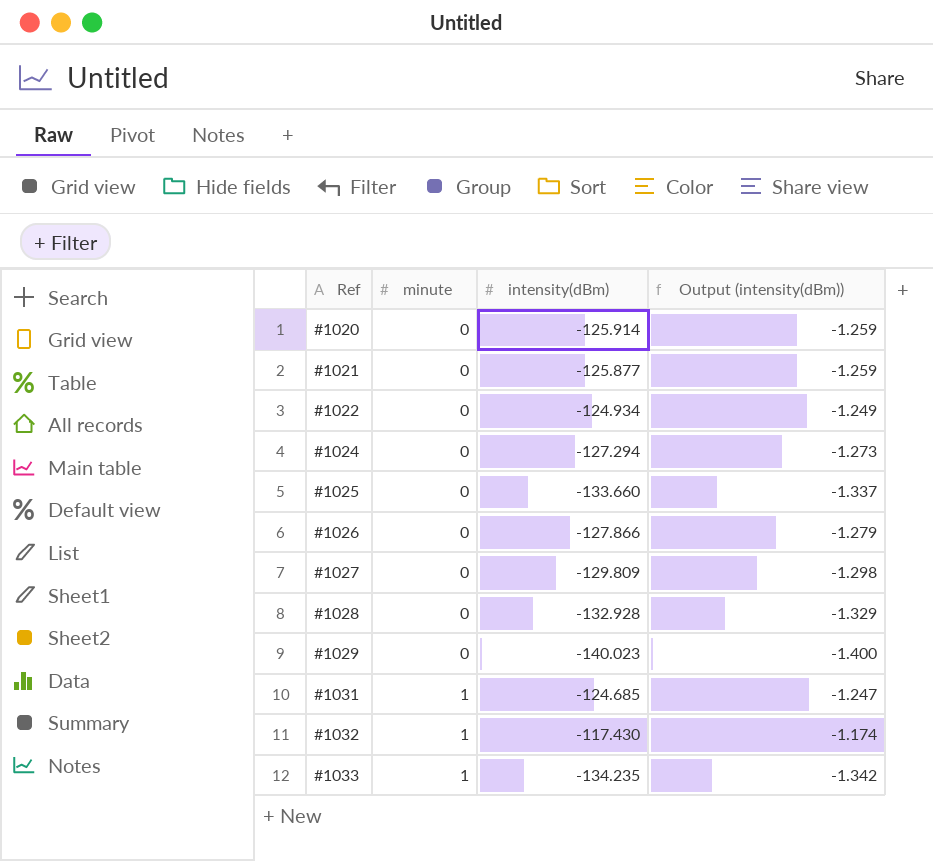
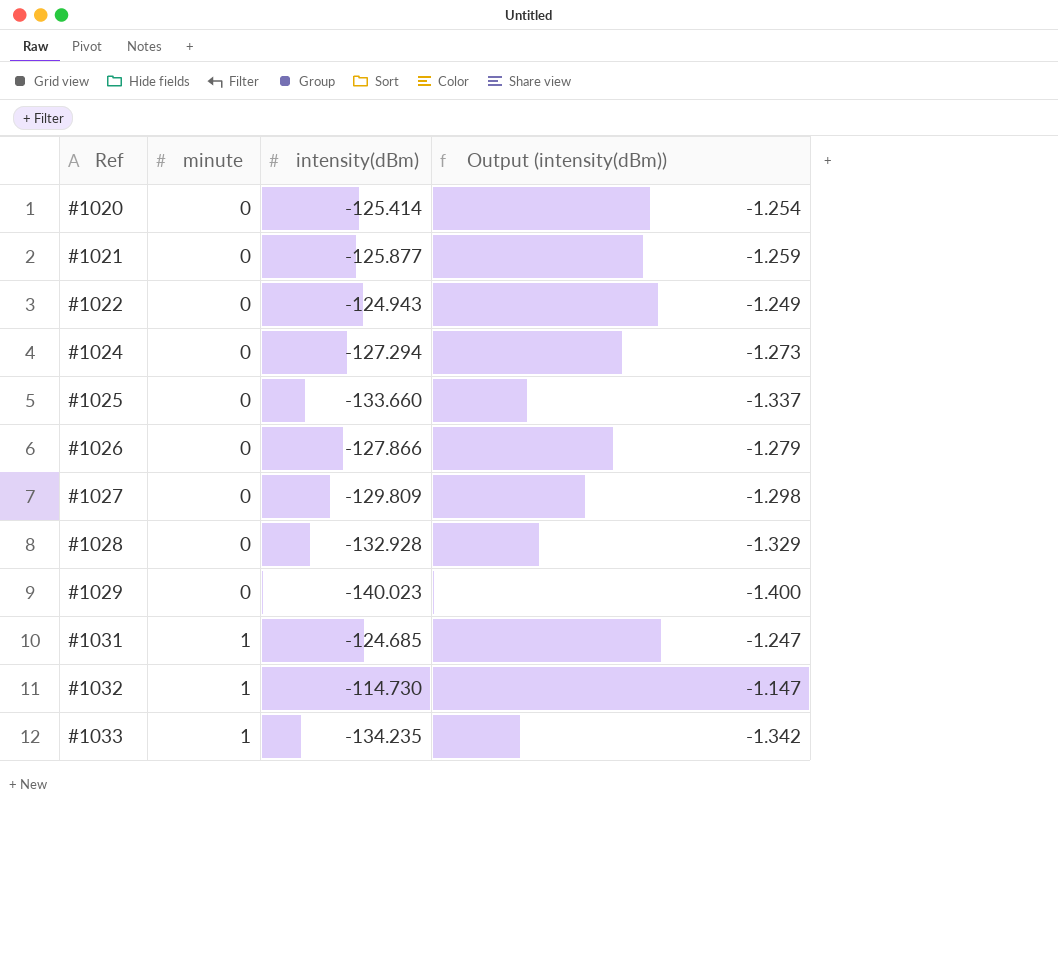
#1020 | intensity(dBm): -125.914 -> -125.414
#1020 | Output (intensity(dBm)): -1.259 -> -1.254
#1022 | intensity(dBm): -124.934 -> -124.943
#1032 | intensity(dBm): -117.430 -> -114.730
#1032 | Output (intensity(dBm)): -1.174 -> -1.147

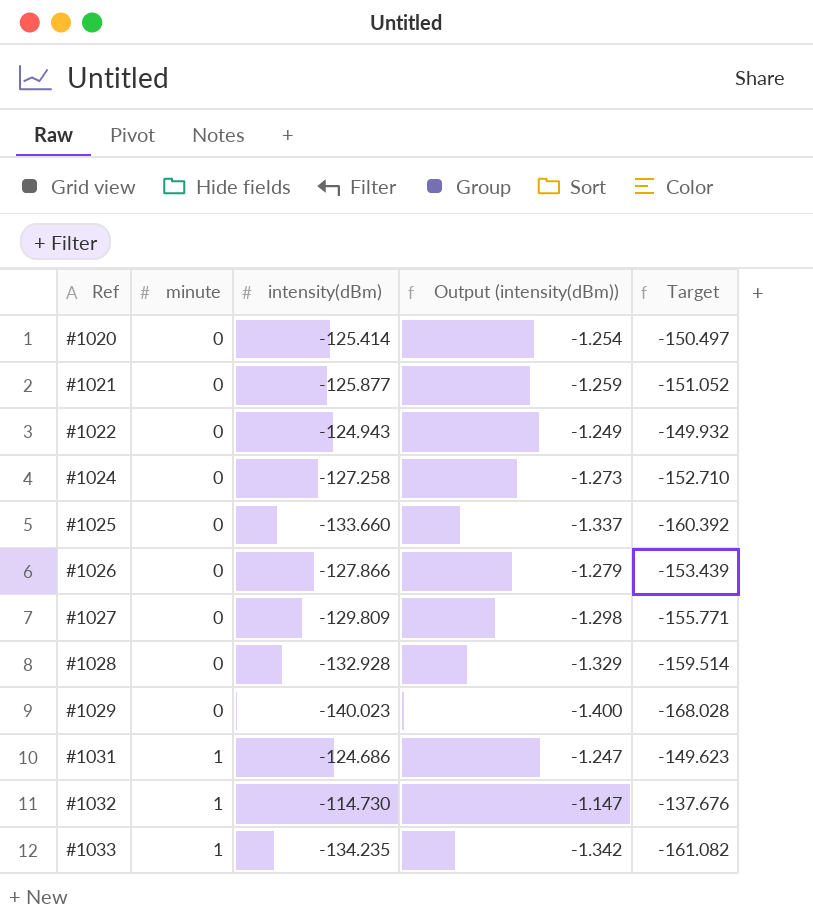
column Target | formula: none -> [intensity(dBm)] * 1.2
#1024 | intensity(dBm): -127.294 -> -127.258
#1031 | intensity(dBm): -124.685 -> -124.686

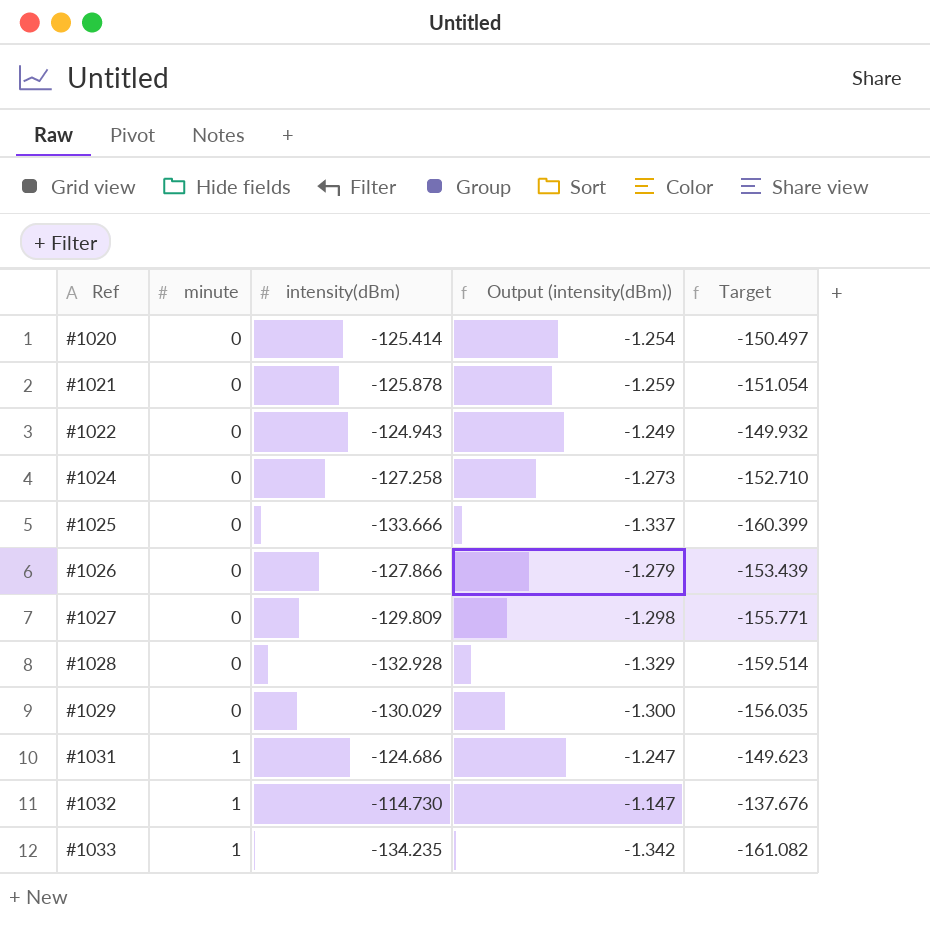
#1021 | intensity(dBm): -125.877 -> -125.878
#1021 | Target: -151.052 -> -151.054
#1025 | intensity(dBm): -133.660 -> -133.666
#1025 | Target: -160.392 -> -160.399
#1029 | intensity(dBm): -140.023 -> -130.029
#1029 | Output (intensity(dBm)): -1.400 -> -1.300
#1029 | Target: -168.028 -> -156.035

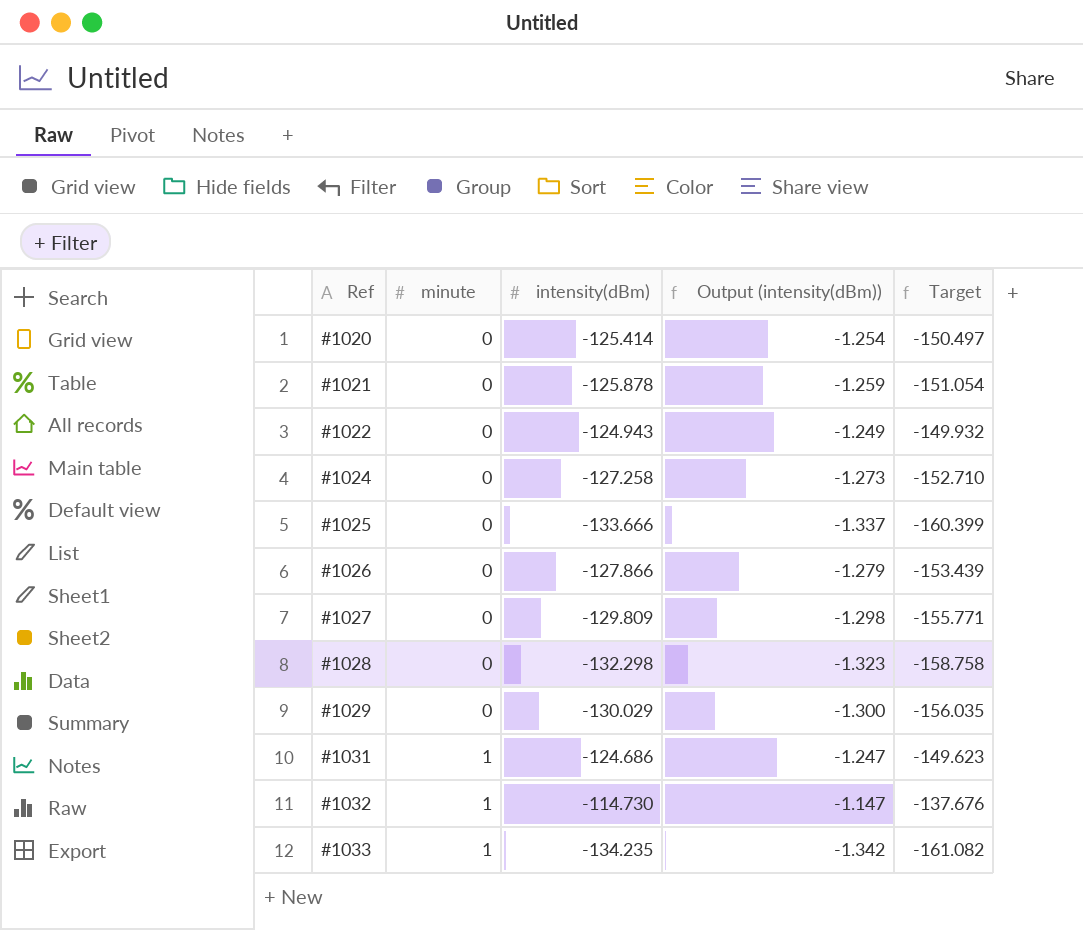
#1028 | intensity(dBm): -132.928 -> -132.298
#1028 | Output (intensity(dBm)): -1.329 -> -1.323
#1028 | Target: -159.514 -> -158.758

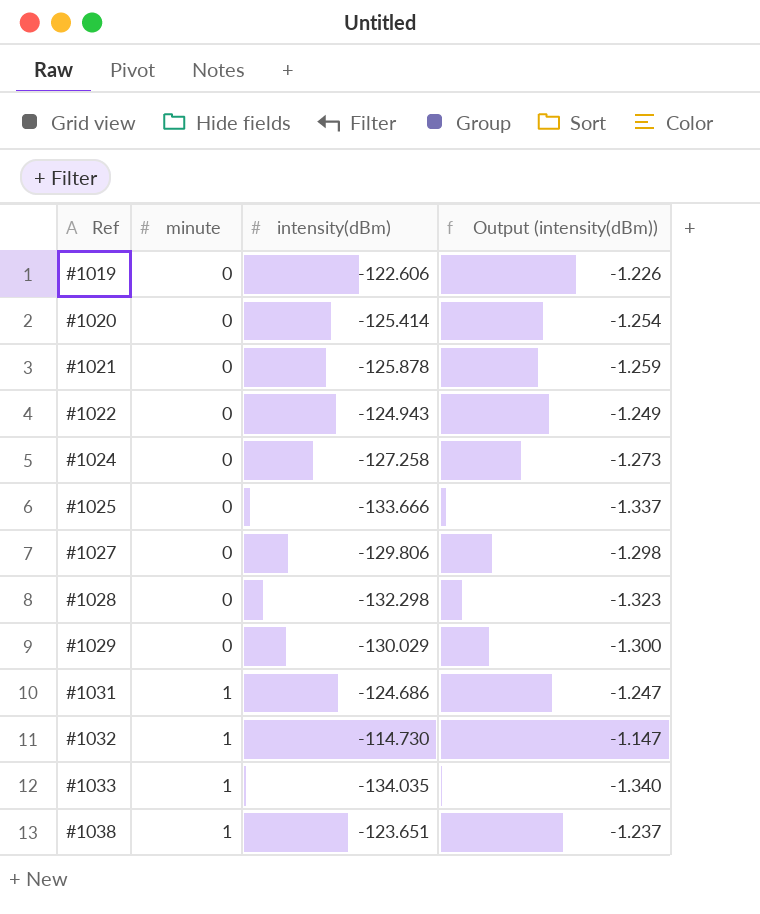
column Target | formula: [intensity(dBm)] * 1.2 -> none
row #1026: 0 | -127.866 | -1.279 | -153.439 -> none
row #1019: none -> 0 | -122.606 | -1.226
#1027 | intensity(dBm): -129.809 -> -129.806
#1033 | intensity(dBm): -134.235 -> -134.035
#1033 | Output (intensity(dBm)): -1.342 -> -1.340
row #1038: none -> 1 | -123.651 | -1.237

